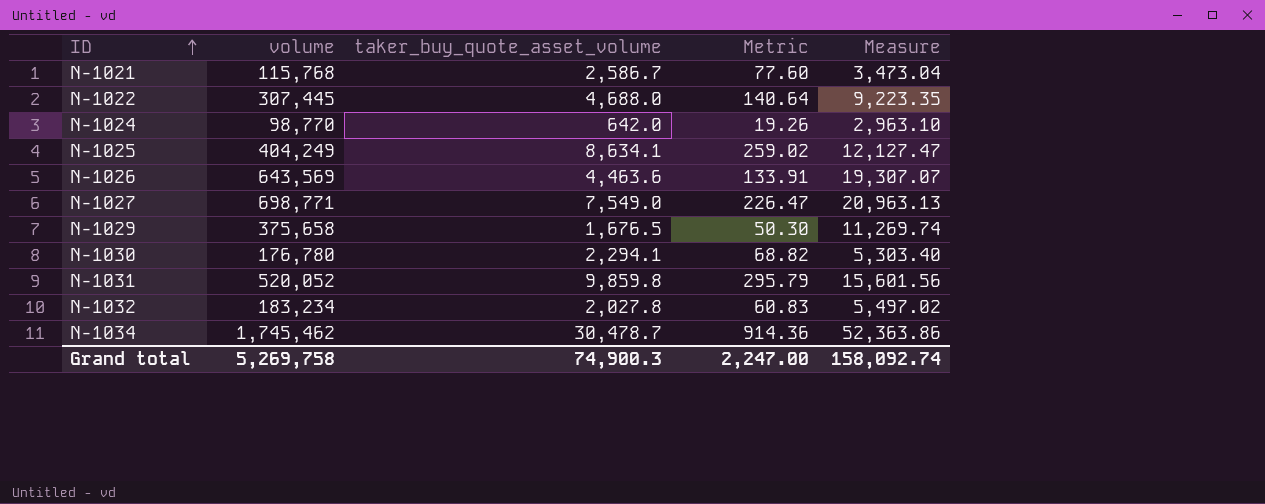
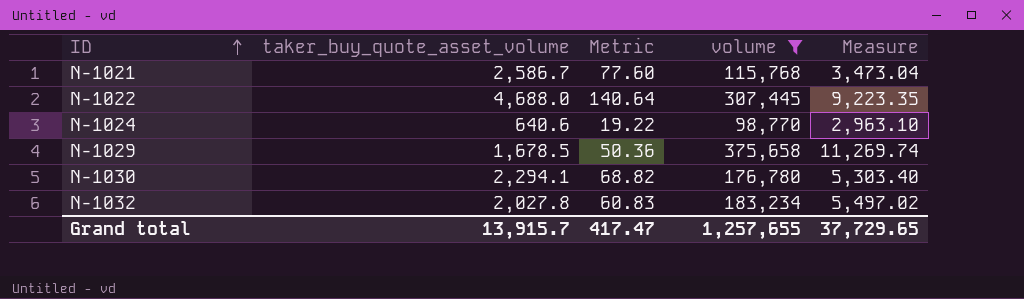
filter: none -> volume <= 375,658
column volume | position: 2 -> 4
N-1024 | taker_buy_quote_asset_volume: 642.0 -> 640.6
N-1024 | Metric: 19.26 -> 19.22
N-1029 | taker_buy_quote_asset_volume: 1,676.5 -> 1,678.5
N-1029 | Metric: 50.30 -> 50.36
Grand total | taker_buy_quote_asset_volume: 74,900.3 -> 13,915.7
Grand total | Metric: 2,247.00 -> 417.47
Grand total | volume: 5,269,758 -> 1,257,655
Grand total | Measure: 158,092.74 -> 37,729.65

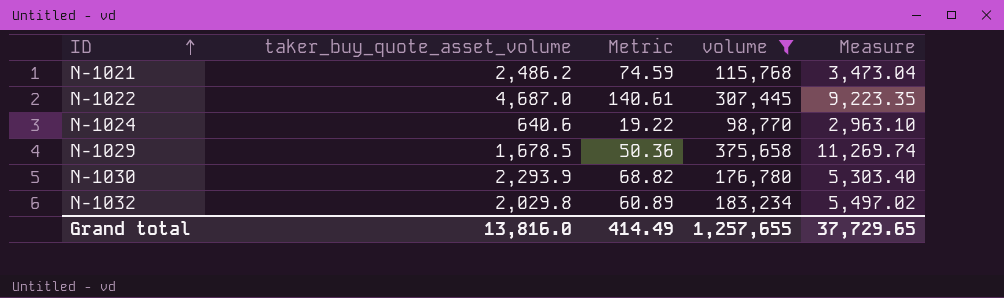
N-1021 | taker_buy_quote_asset_volume: 2,586.7 -> 2,486.2
N-1021 | Metric: 77.60 -> 74.59
N-1022 | taker_buy_quote_asset_volume: 4,688.0 -> 4,687.0
N-1022 | Metric: 140.64 -> 140.61
N-1030 | taker_buy_quote_asset_volume: 2,294.1 -> 2,293.9
N-1032 | taker_buy_quote_asset_volume: 2,027.8 -> 2,029.8
N-1032 | Metric: 60.83 -> 60.89
Grand total | taker_buy_quote_asset_volume: 13,915.7 -> 13,816.0
Grand total | Metric: 417.47 -> 414.49

